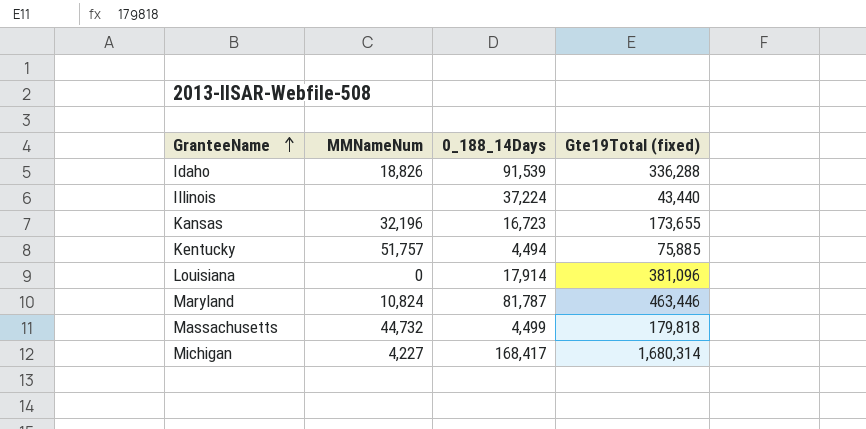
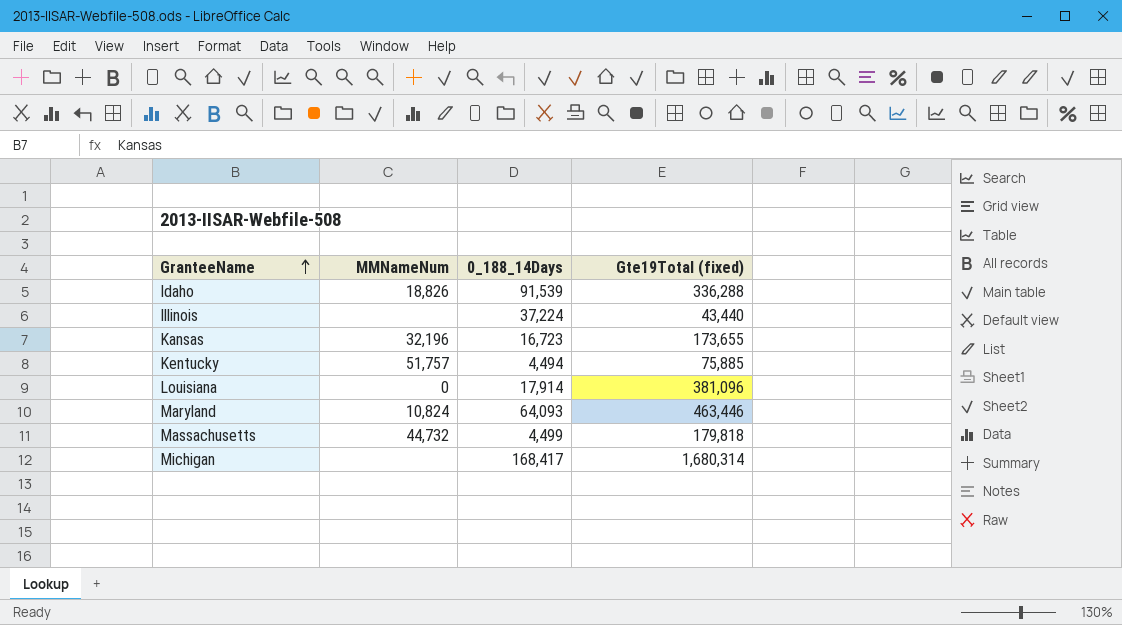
Maryland | 0_188_14Days: 81,787 -> 64,093
Michigan | MMNameNum: 4,227 -> none

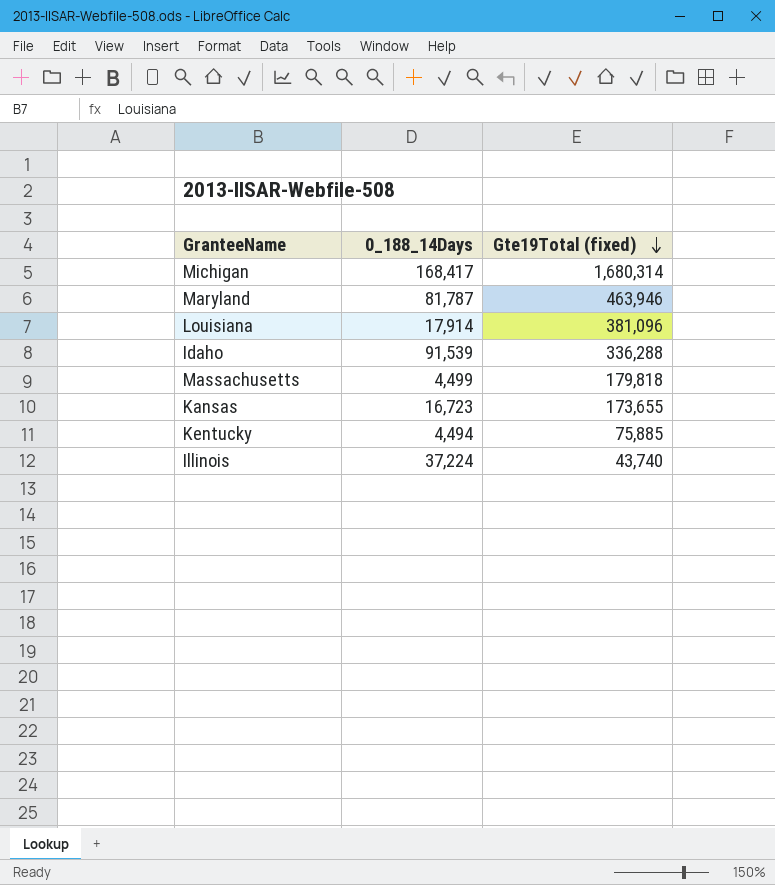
row order: GranteeName ascending -> Gte19Total (fixed) descending
column MMNameNum | position: 2 -> none
Maryland | 0_188_14Days: 64,093 -> 81,787
Maryland | Gte19Total (fixed): 463,446 -> 463,946
Illinois | Gte19Total (fixed): 43,440 -> 43,740

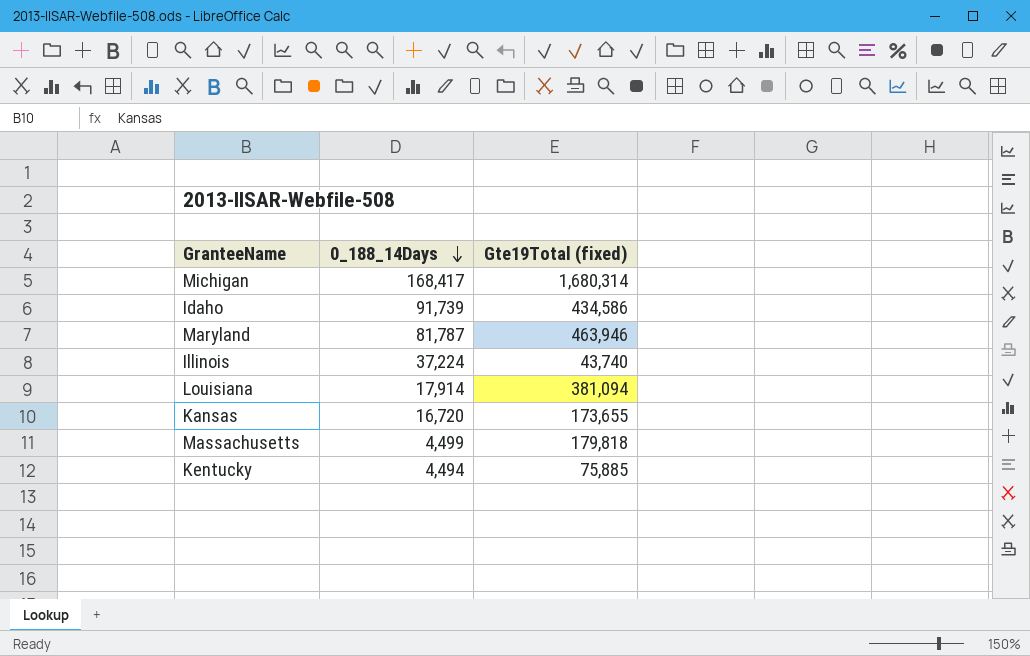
row order: Gte19Total (fixed) descending -> 0_188_14Days descending
Idaho | 0_188_14Days: 91,539 -> 91,739
Idaho | Gte19Total (fixed): 336,288 -> 434,586
Louisiana | Gte19Total (fixed): 381,096 -> 381,094
Kansas | 0_188_14Days: 16,723 -> 16,720

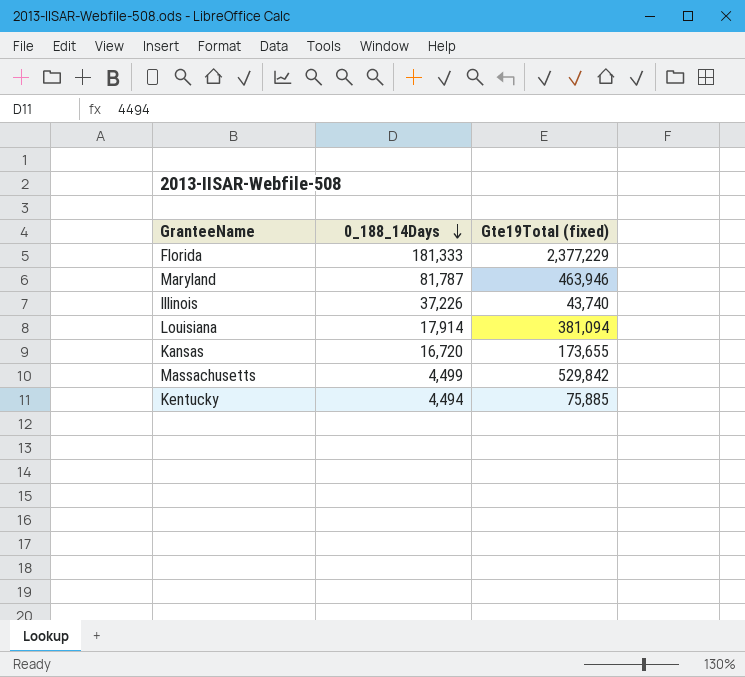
row Michigan: 168,417 | 1,680,314 -> none
row Idaho: 91,739 | 434,586 -> none
row Florida: none -> 181,333 | 2,377,229
Illinois | 0_188_14Days: 37,224 -> 37,226
Massachusetts | Gte19Total (fixed): 179,818 -> 529,842

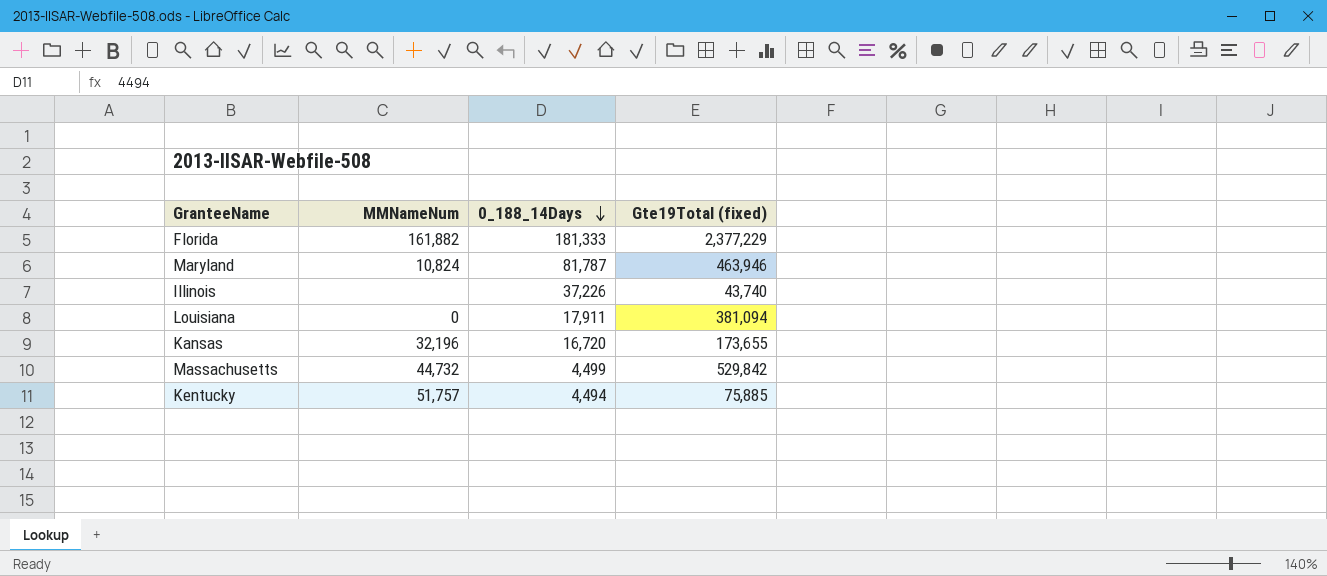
column MMNameNum | position: none -> 2
Louisiana | 0_188_14Days: 17,914 -> 17,911

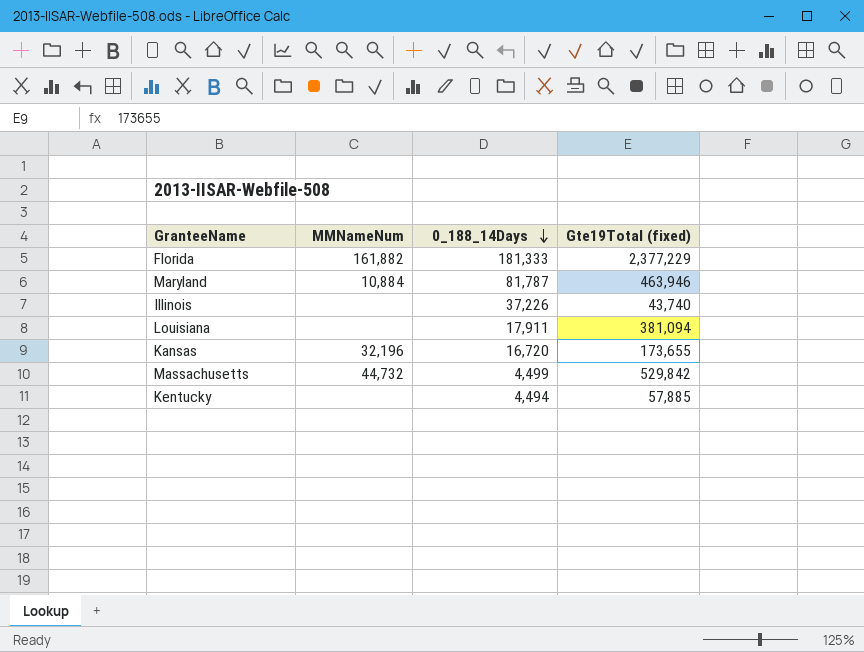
Maryland | MMNameNum: 10,824 -> 10,884
Louisiana | MMNameNum: 0 -> none
Kentucky | MMNameNum: 51,757 -> none
Kentucky | Gte19Total (fixed): 75,885 -> 57,885

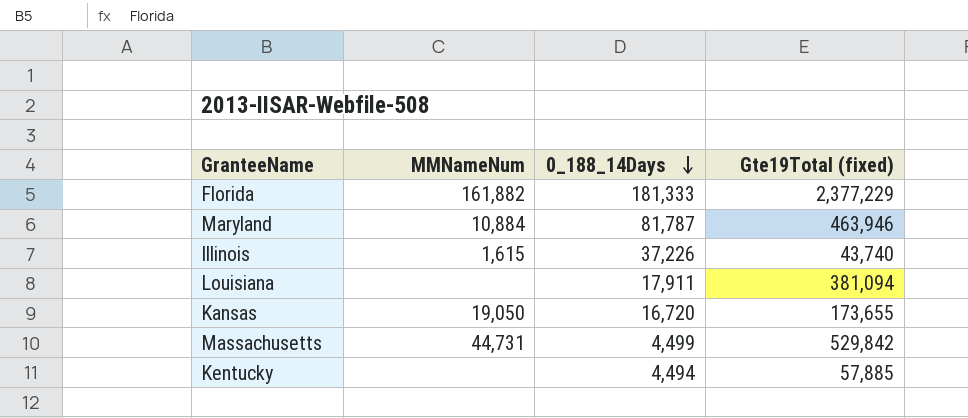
Illinois | MMNameNum: none -> 1,615
Kansas | MMNameNum: 32,196 -> 19,050
Massachusetts | MMNameNum: 44,732 -> 44,731

